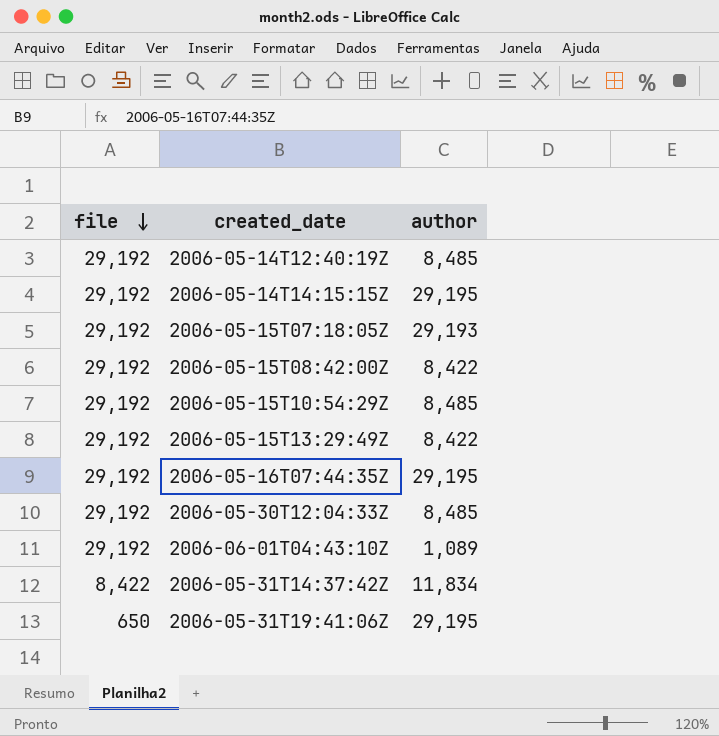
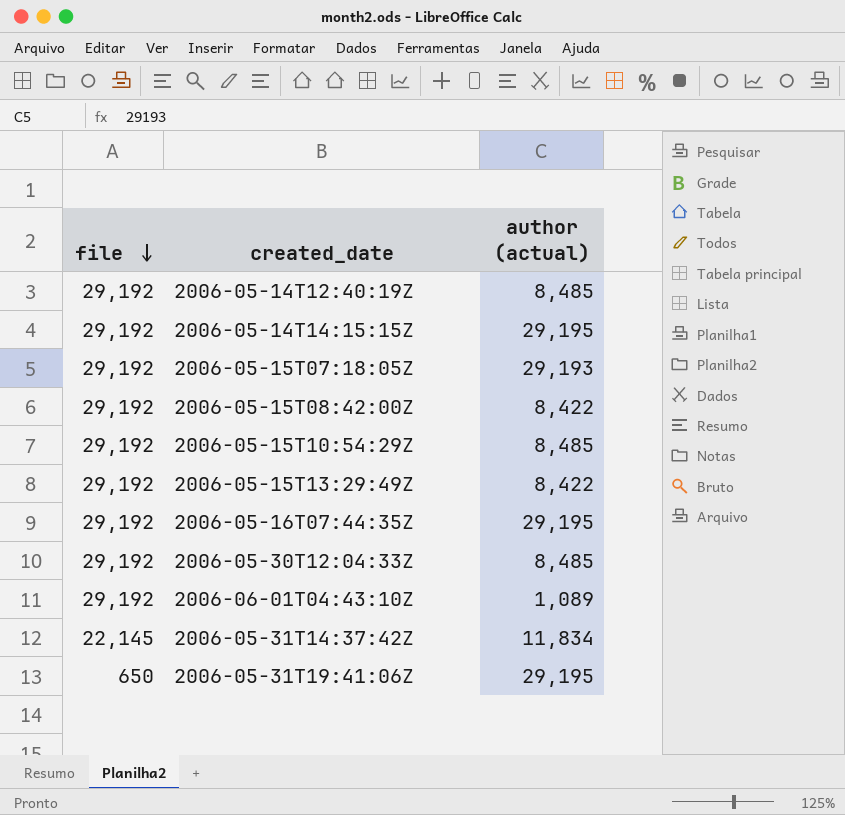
column name: author -> author (actual)
2006-05-31T14:37:42Z | file: 8,422 -> 22,145

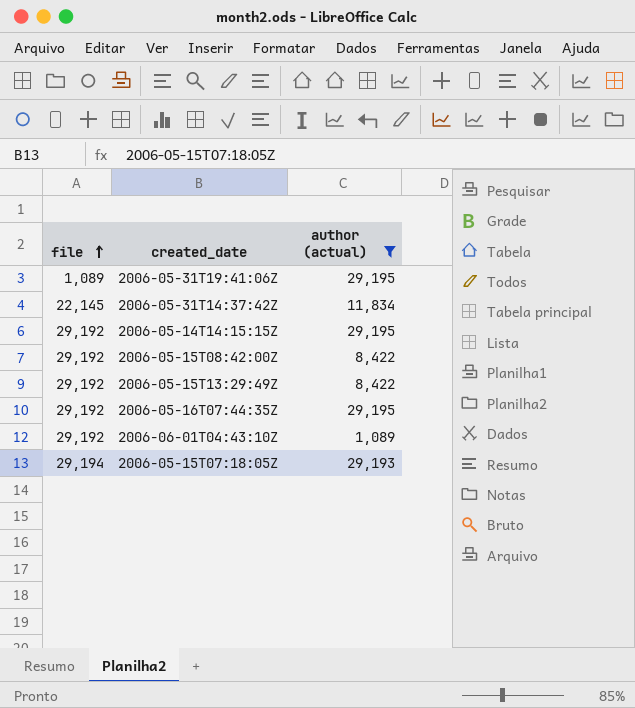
filter: none -> author (actual) != 8,485
row order: file descending -> file ascending
2006-05-31T19:41:06Z | file: 650 -> 1,089
2006-05-15T07:18:05Z | file: 29,192 -> 29,194

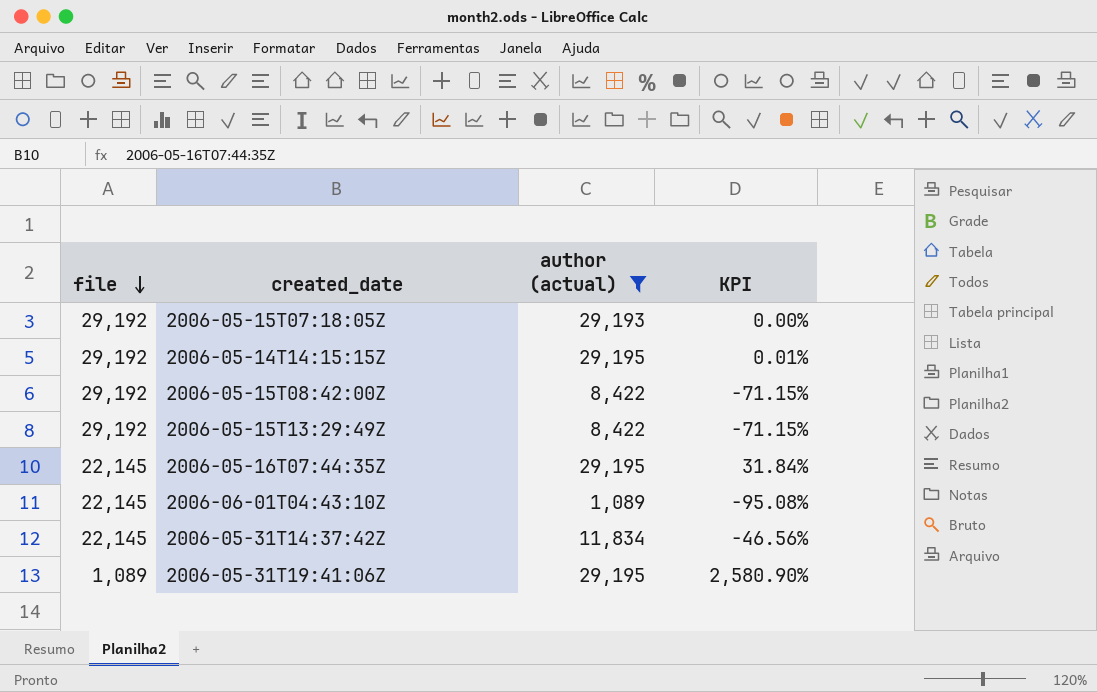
row order: file ascending -> file descending
column KPI | formula: none -> ([author (actual)] - [file]) / [file]
2006-05-15T07:18:05Z | file: 29,194 -> 29,192
2006-05-16T07:44:35Z | file: 29,192 -> 22,145
2006-06-01T04:43:10Z | file: 29,192 -> 22,145

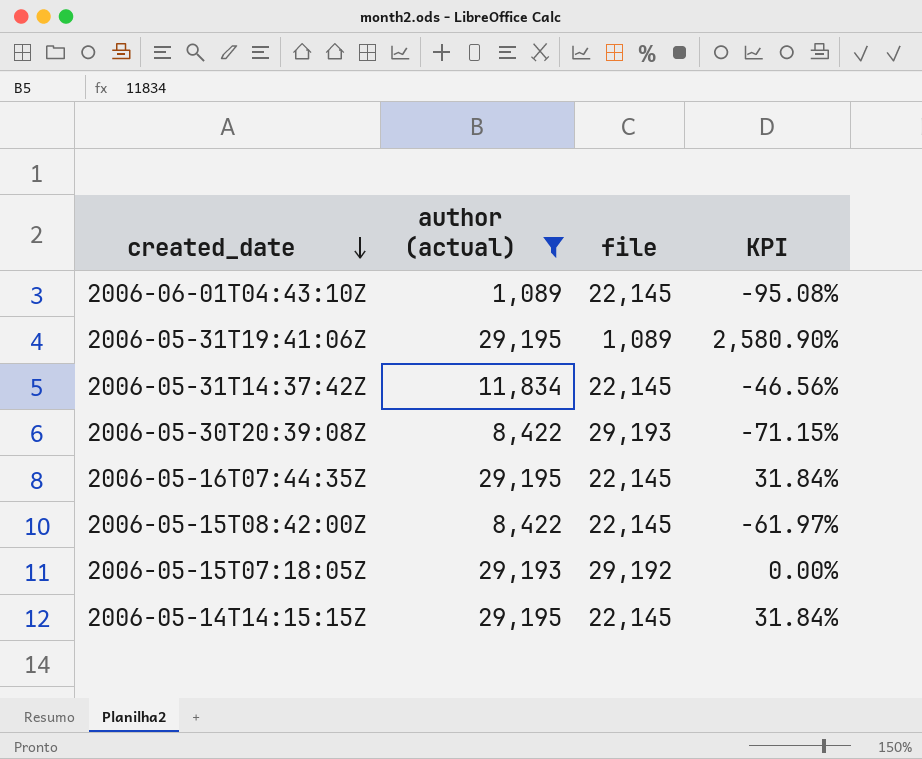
row order: file descending -> created_date descending
column file | position: 1 -> 3
row 2006-05-15T13:29:49Z: 29,192 | 8,422 | -71.15% -> none
row 2006-05-30T20:39:08Z: none -> 8,422 | 29,193 | -71.15%
2006-05-15T08:42:00Z | file: 29,192 -> 22,145
2006-05-15T08:42:00Z | KPI: -71.15% -> -61.97%
2006-05-14T14:15:15Z | file: 29,192 -> 22,145
2006-05-14T14:15:15Z | KPI: 0.01% -> 31.84%

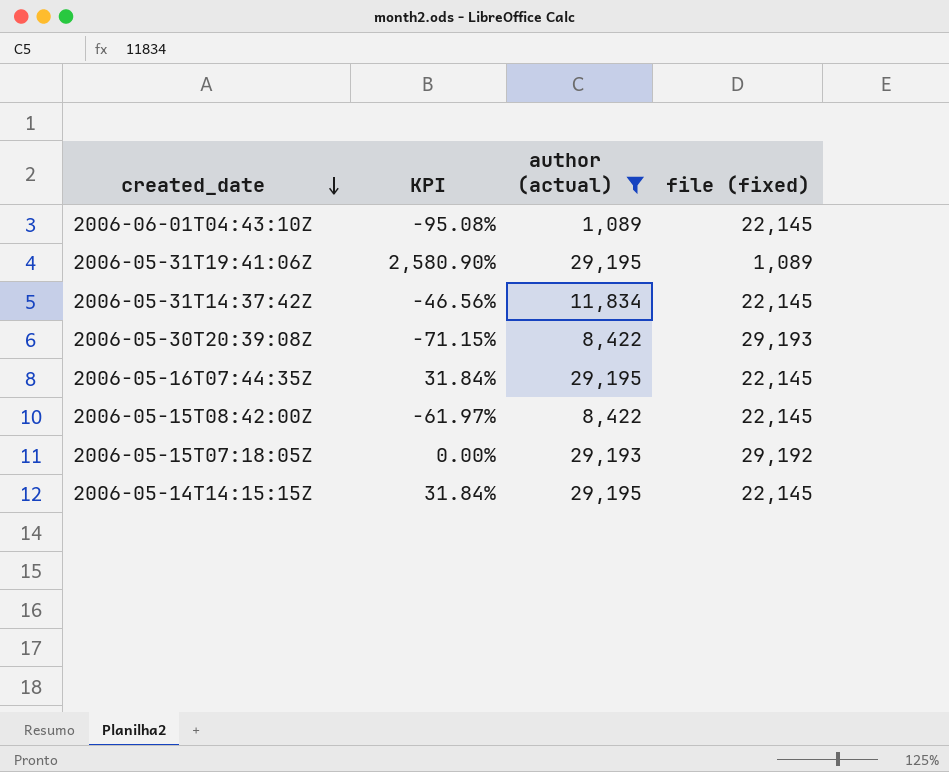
column KPI | position: 4 -> 2
column name: file -> file (fixed)

